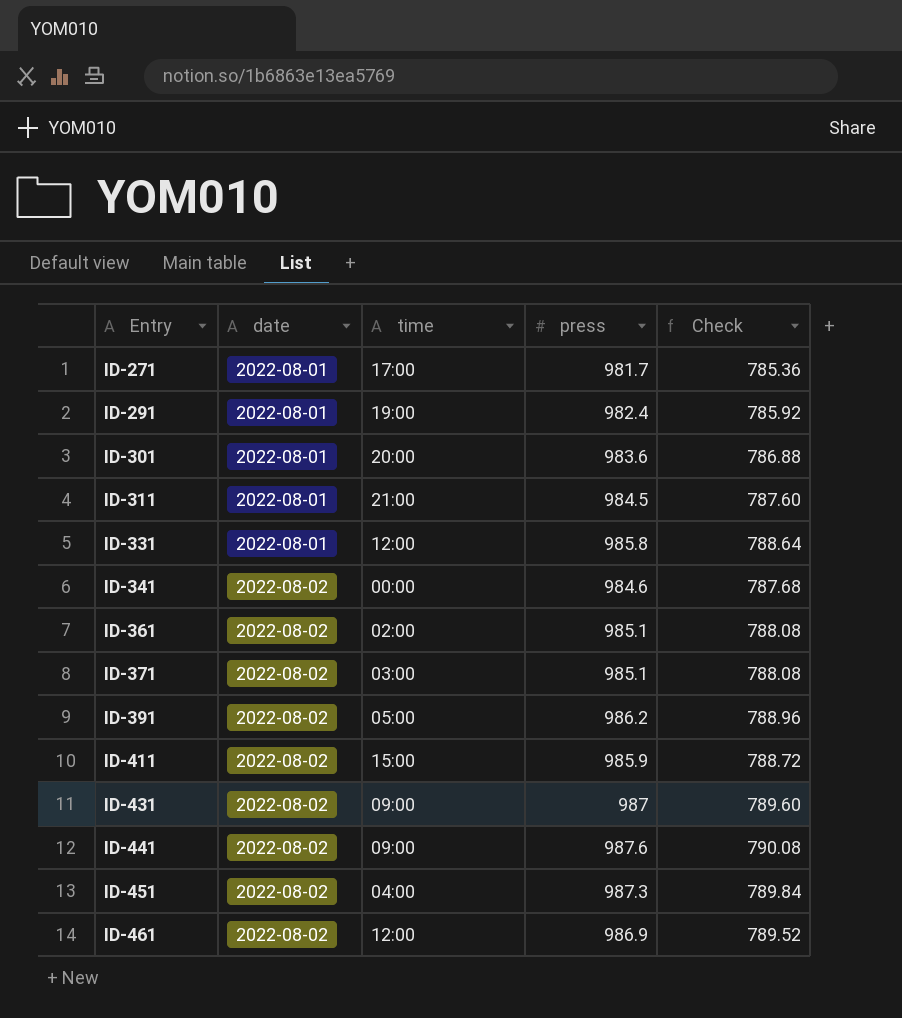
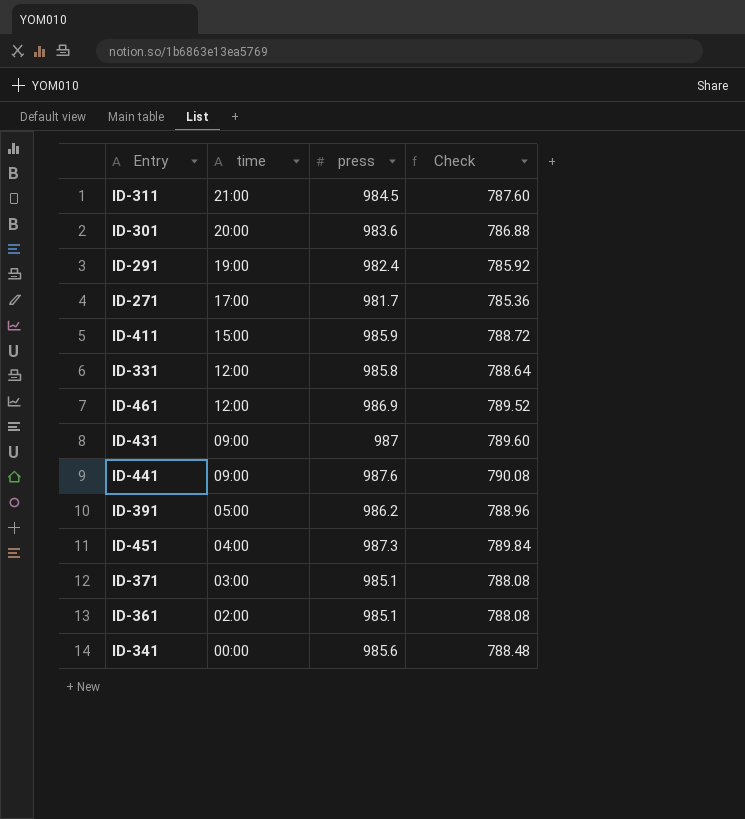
row order: Entry ascending -> time descending
column date | position: 2 -> none
ID-341 | press: 984.6 -> 985.6
ID-341 | Check: 787.68 -> 788.48

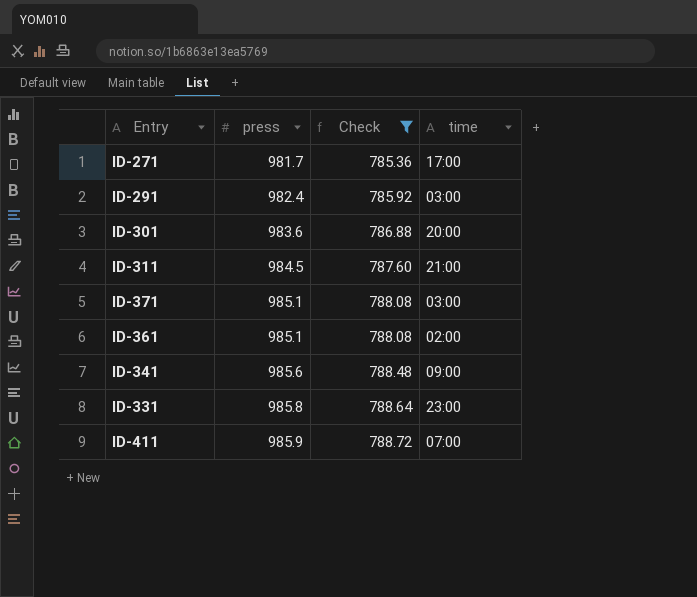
filter: none -> Check <= 788.72
row order: time descending -> press ascending
column time | position: 2 -> 4
ID-291 | time: 19:00 -> 03:00
ID-341 | time: 00:00 -> 09:00
ID-331 | time: 12:00 -> 23:00
ID-411 | time: 15:00 -> 07:00

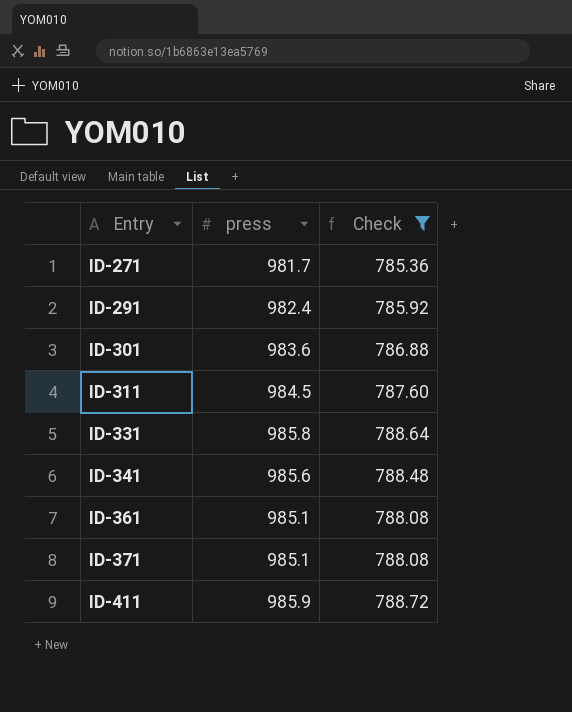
row order: press ascending -> Entry ascending
column time | position: 4 -> none

